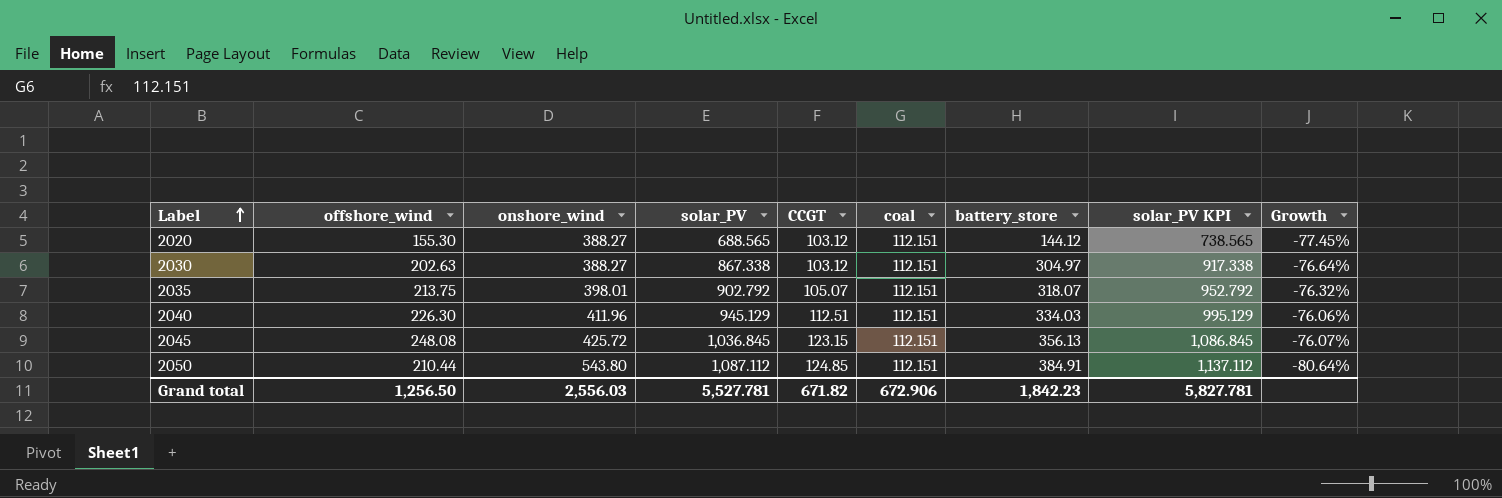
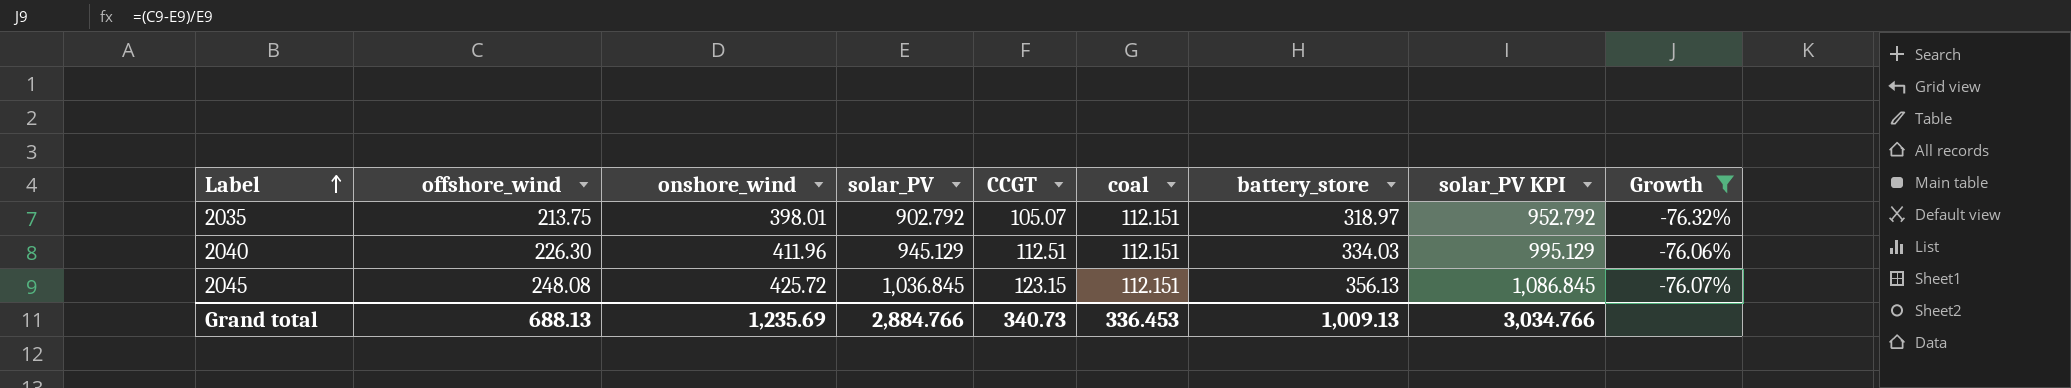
filter: none -> Growth >= -76.32%
2035 | battery_store: 318.07 -> 318.97
Grand total | offshore_wind: 1,256.50 -> 688.13
Grand total | onshore_wind: 2,556.03 -> 1,235.69
Grand total | solar_PV: 5,527.781 -> 2,884.766
Grand total | CCGT: 671.82 -> 340.73
Grand total | coal: 672.906 -> 336.453
Grand total | battery_store: 1,842.23 -> 1,009.13
Grand total | solar_PV KPI: 5,827.781 -> 3,034.766

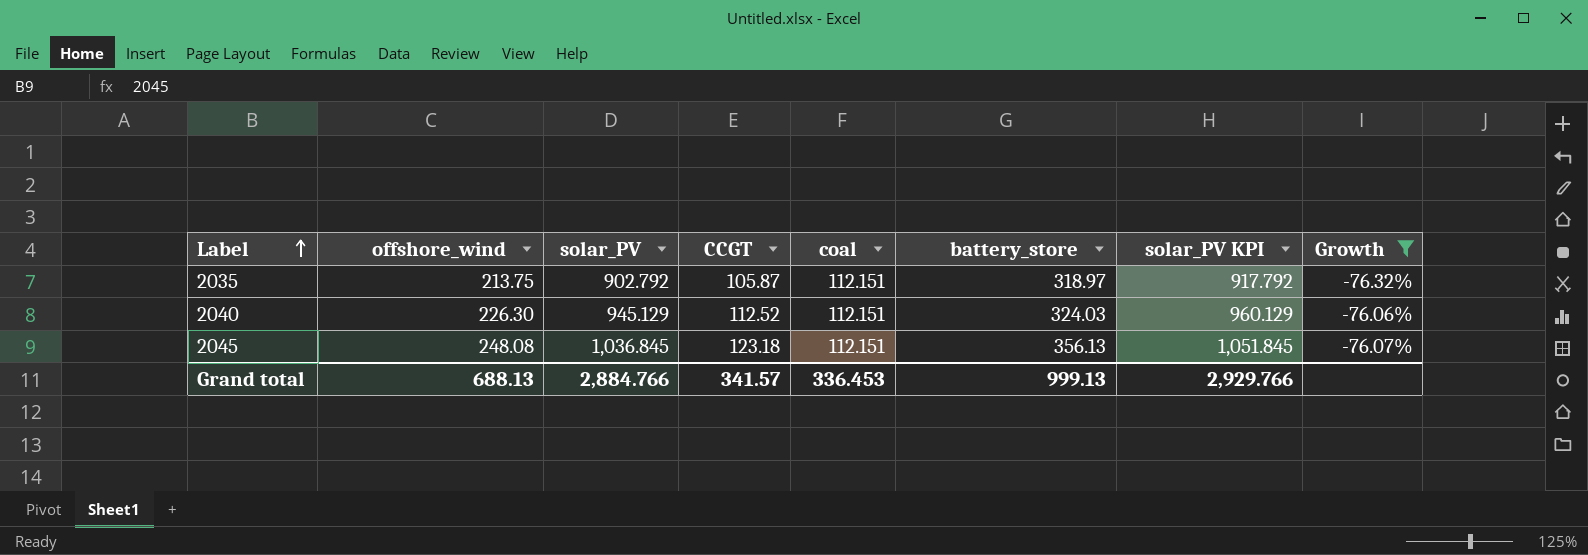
column onshore_wind | position: 3 -> none
column solar_PV KPI | formula: [solar_PV] + 50 -> [solar_PV] + 15
2035 | CCGT: 105.07 -> 105.87
2040 | CCGT: 112.51 -> 112.52
2040 | battery_store: 334.03 -> 324.03
2045 | CCGT: 123.15 -> 123.18
Grand total | CCGT: 340.73 -> 341.57
Grand total | battery_store: 1,009.13 -> 999.13
Grand total | solar_PV KPI: 3,034.766 -> 2,929.766

